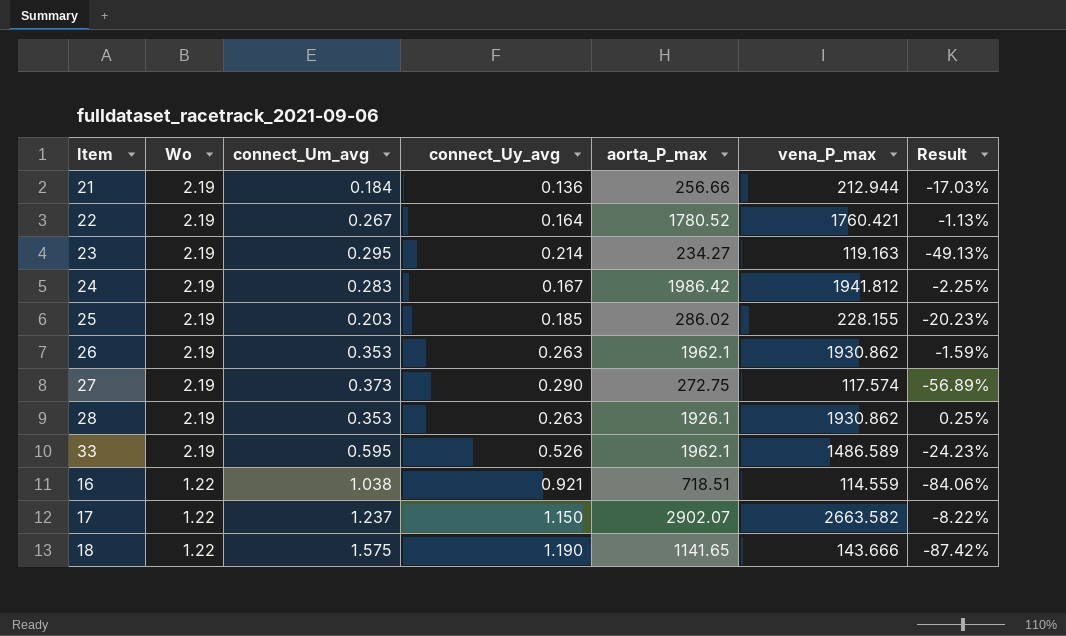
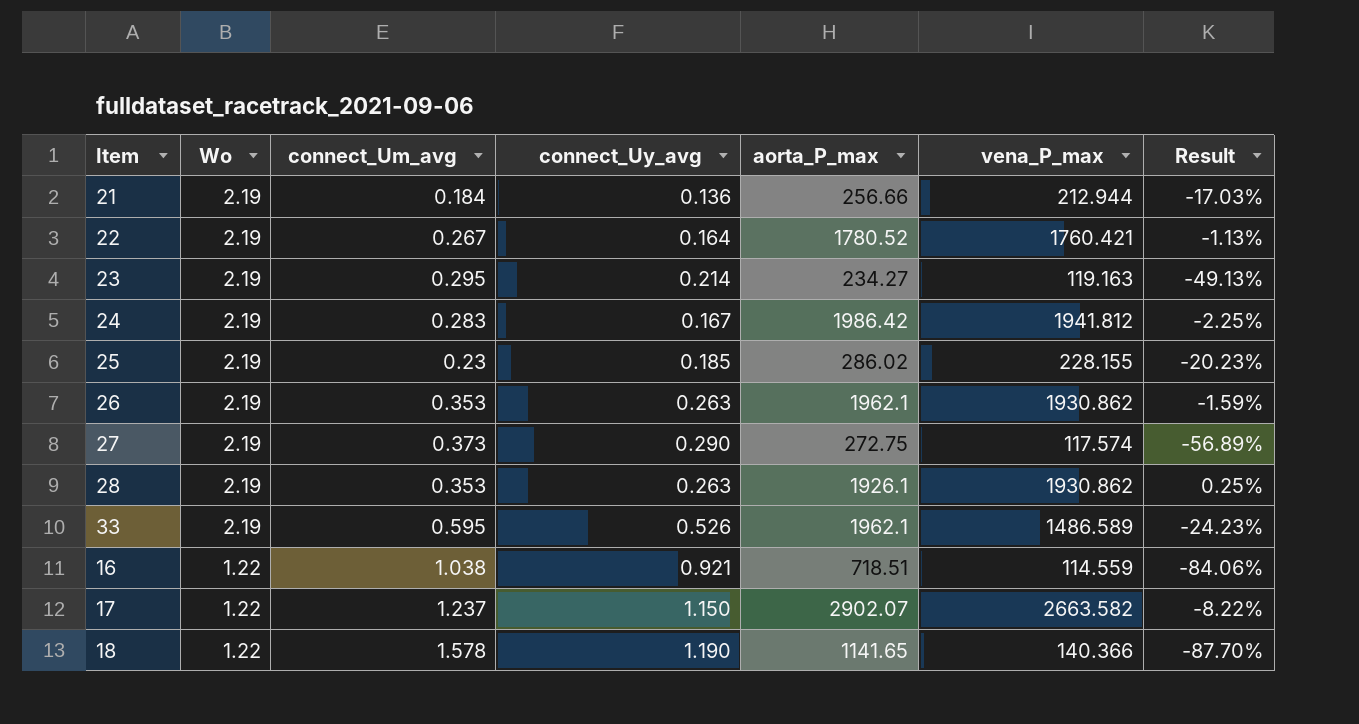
25 | connect_Um_avg: 0.203 -> 0.23
18 | connect_Um_avg: 1.575 -> 1.578
18 | vena_P_max: 143.666 -> 140.366
18 | Result: -87.42% -> -87.70%

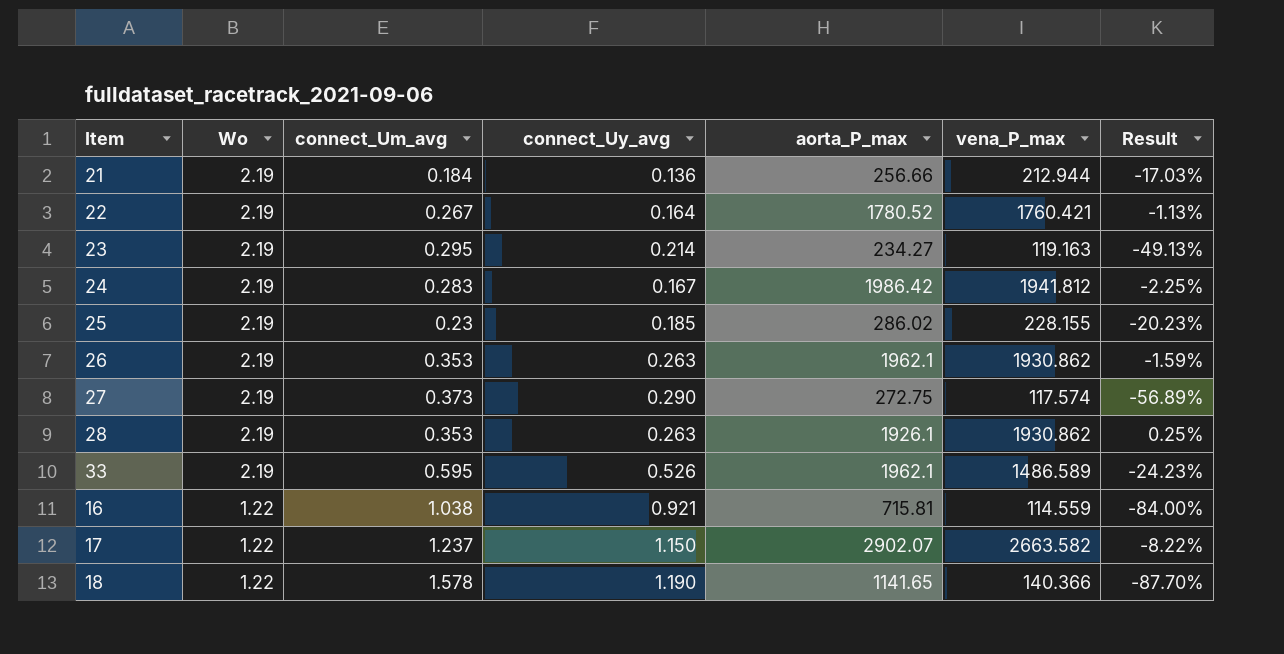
16 | aorta_P_max: 718.51 -> 715.81
16 | Result: -84.06% -> -84.00%

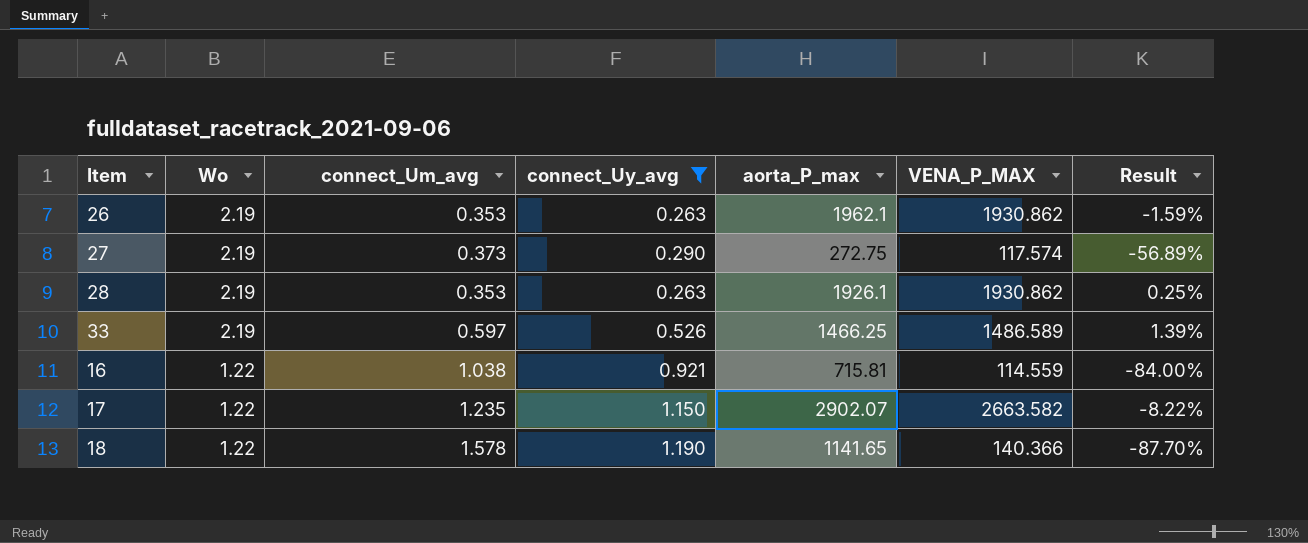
filter: none -> connect_Uy_avg >= 0.263
column name: vena_P_max -> VENA_P_MAX
33 | connect_Um_avg: 0.595 -> 0.597
33 | aorta_P_max: 1962.1 -> 1466.25
33 | Result: -24.23% -> 1.39%
17 | connect_Um_avg: 1.237 -> 1.235

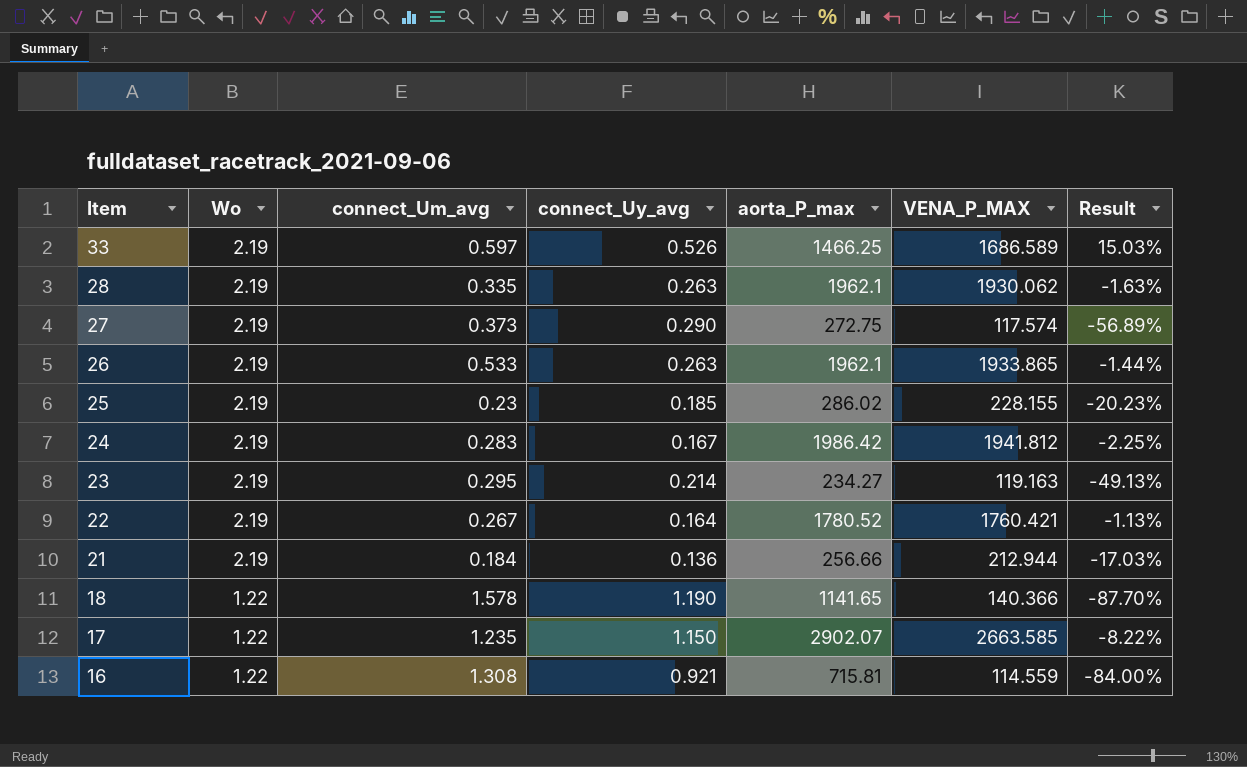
filter: connect_Uy_avg >= 0.263 -> none
row order: Wo descending -> Item descending
33 | VENA_P_MAX: 1486.589 -> 1686.589
33 | Result: 1.39% -> 15.03%
28 | connect_Um_avg: 0.353 -> 0.335
28 | aorta_P_max: 1926.1 -> 1962.1
28 | VENA_P_MAX: 1930.862 -> 1930.062
28 | Result: 0.25% -> -1.63%
26 | connect_Um_avg: 0.353 -> 0.533
26 | VENA_P_MAX: 1930.862 -> 1933.865
26 | Result: -1.59% -> -1.44%
17 | VENA_P_MAX: 2663.582 -> 2663.585
16 | connect_Um_avg: 1.038 -> 1.308

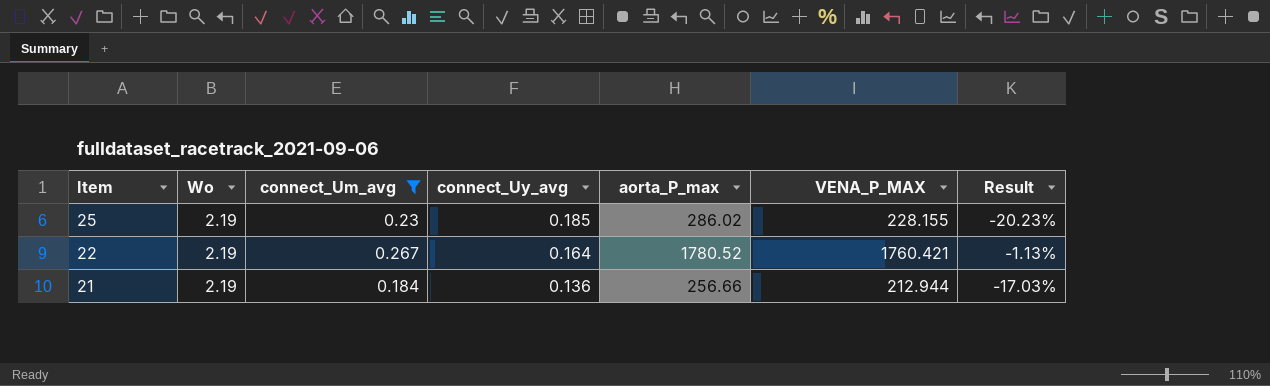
filter: none -> connect_Um_avg <= 0.267

